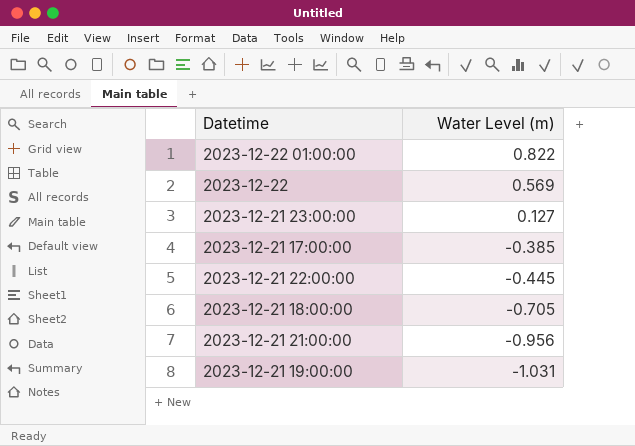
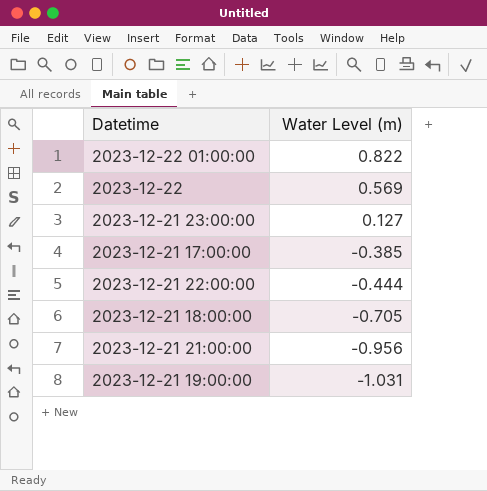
2023-12-21 22:00:00 | Water Level (m): -0.445 -> -0.444

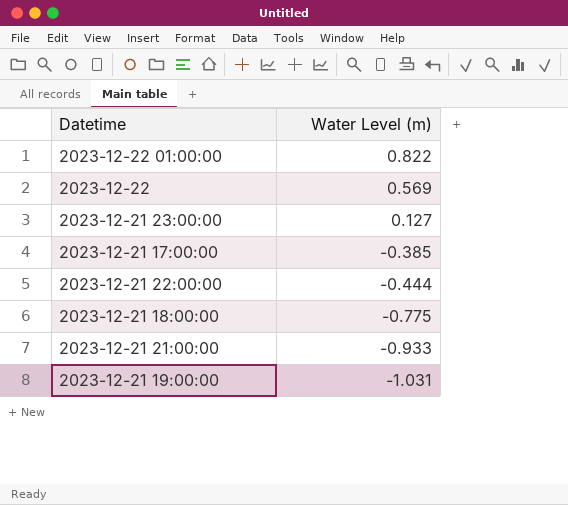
2023-12-21 18:00:00 | Water Level (m): -0.705 -> -0.775
2023-12-21 21:00:00 | Water Level (m): -0.956 -> -0.933

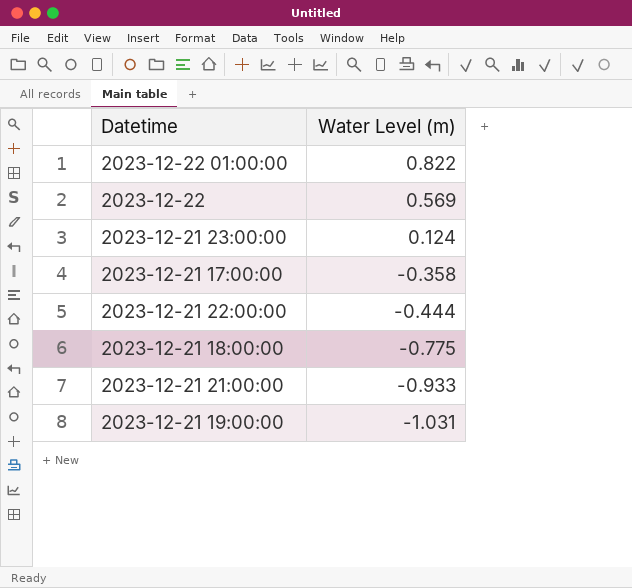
2023-12-21 23:00:00 | Water Level (m): 0.127 -> 0.124
2023-12-21 17:00:00 | Water Level (m): -0.385 -> -0.358

